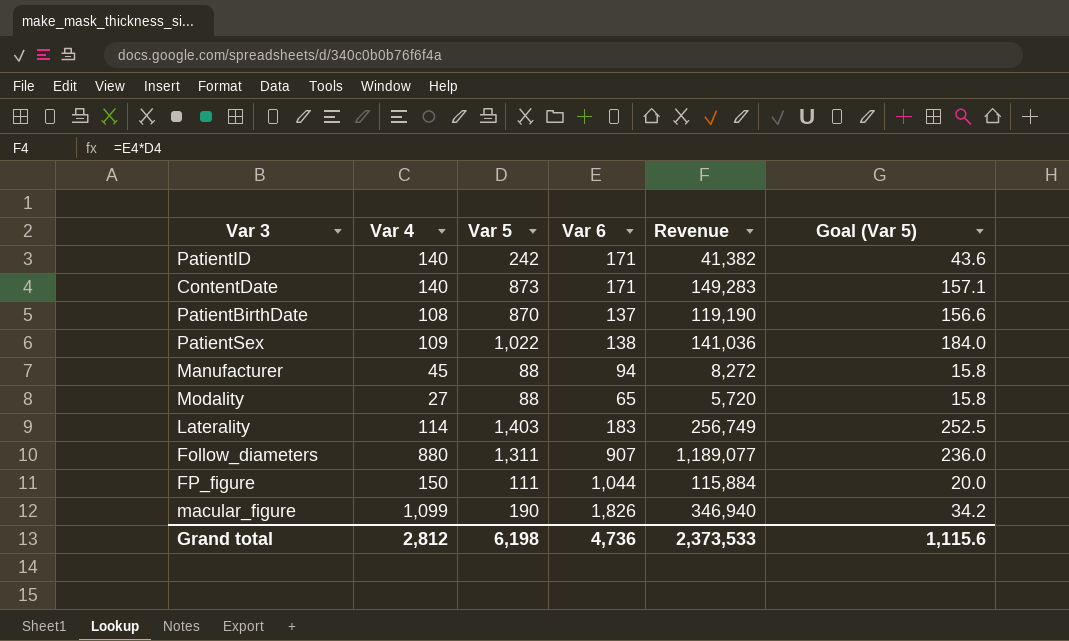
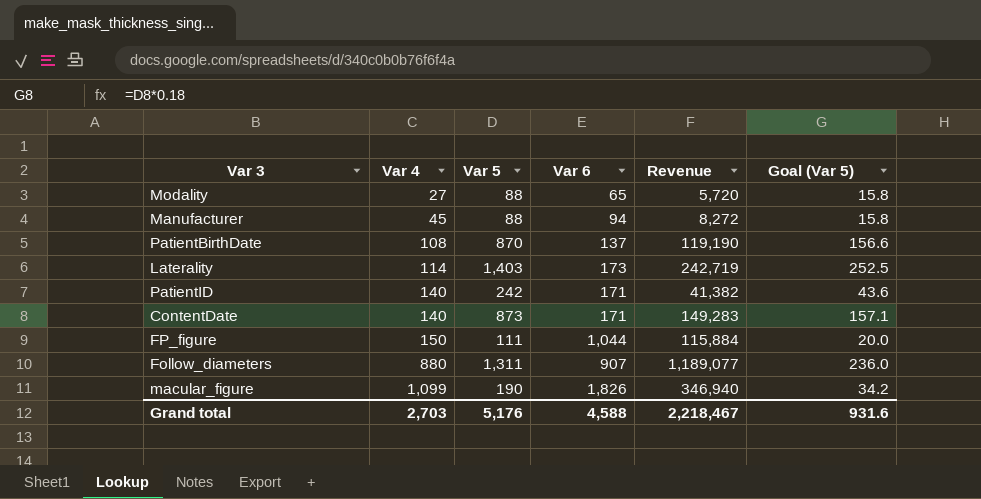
row order: none -> Var 4 ascending
row PatientSex: 109 | 1,022 | 138 | 141,036 | 184.0 -> none
Laterality | Var 6: 183 -> 173
Laterality | Revenue: 256,749 -> 242,719
Grand total | Var 4: 2,812 -> 2,703
Grand total | Var 5: 6,198 -> 5,176
Grand total | Var 6: 4,736 -> 4,588
Grand total | Revenue: 2,373,533 -> 2,218,467
Grand total | Goal (Var 5): 1,115.6 -> 931.6

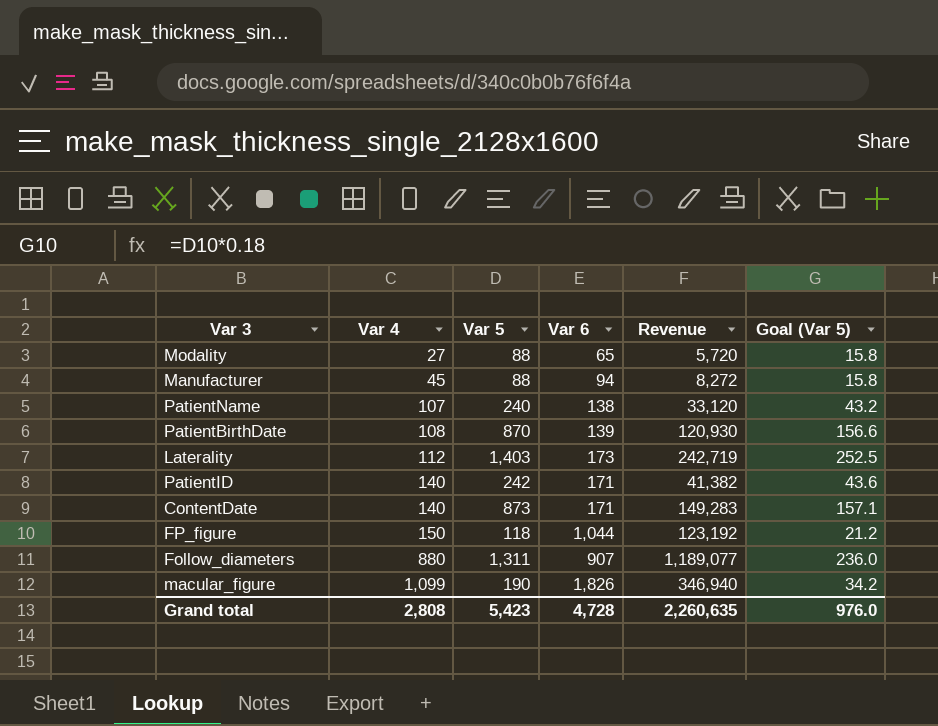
row PatientName: none -> 107 | 240 | 138 | 33,120 | 43.2
PatientBirthDate | Var 6: 137 -> 139
PatientBirthDate | Revenue: 119,190 -> 120,930
Laterality | Var 4: 114 -> 112
FP_figure | Var 5: 111 -> 118
FP_figure | Revenue: 115,884 -> 123,192
FP_figure | Goal (Var 5): 20.0 -> 21.2
Grand total | Var 4: 2,703 -> 2,808
Grand total | Var 5: 5,176 -> 5,423
Grand total | Var 6: 4,588 -> 4,728
Grand total | Revenue: 2,218,467 -> 2,260,635
Grand total | Goal (Var 5): 931.6 -> 976.0

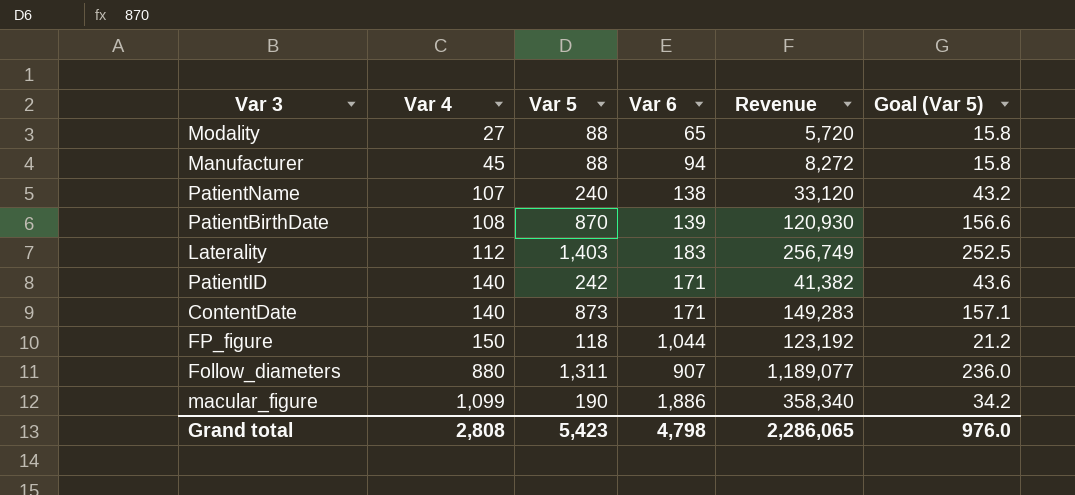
Laterality | Var 6: 173 -> 183
Laterality | Revenue: 242,719 -> 256,749
macular_figure | Var 6: 1,826 -> 1,886
macular_figure | Revenue: 346,940 -> 358,340
Grand total | Var 6: 4,728 -> 4,798
Grand total | Revenue: 2,260,635 -> 2,286,065

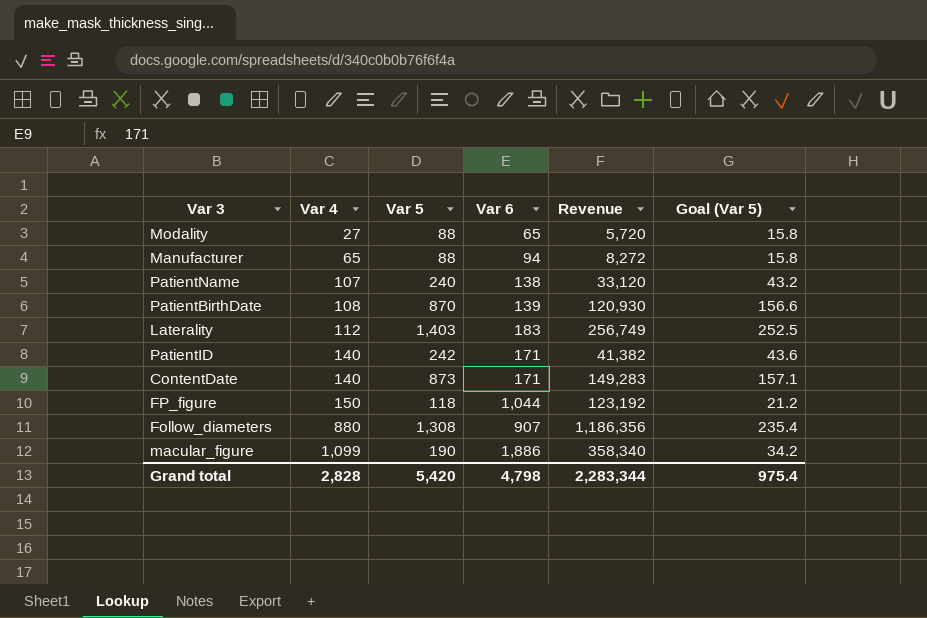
Manufacturer | Var 4: 45 -> 65
Follow_diameters | Var 5: 1,311 -> 1,308
Follow_diameters | Revenue: 1,189,077 -> 1,186,356
Follow_diameters | Goal (Var 5): 236.0 -> 235.4
Grand total | Var 4: 2,808 -> 2,828
Grand total | Var 5: 5,423 -> 5,420
Grand total | Revenue: 2,286,065 -> 2,283,344
Grand total | Goal (Var 5): 976.0 -> 975.4

